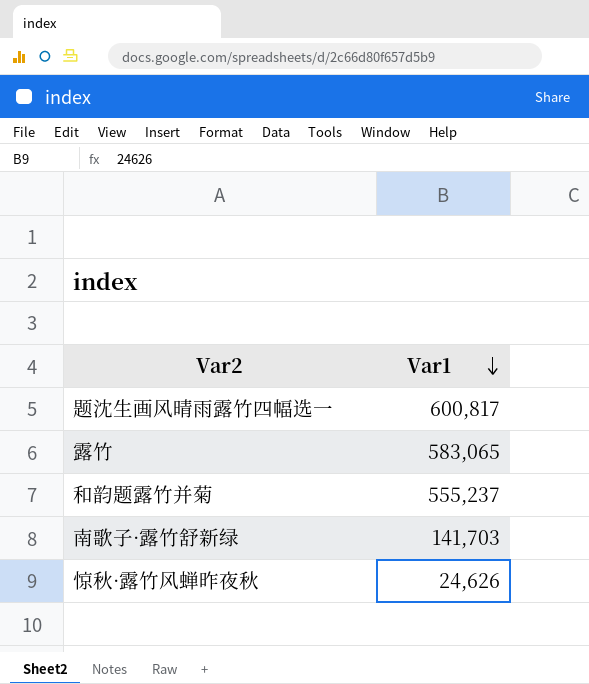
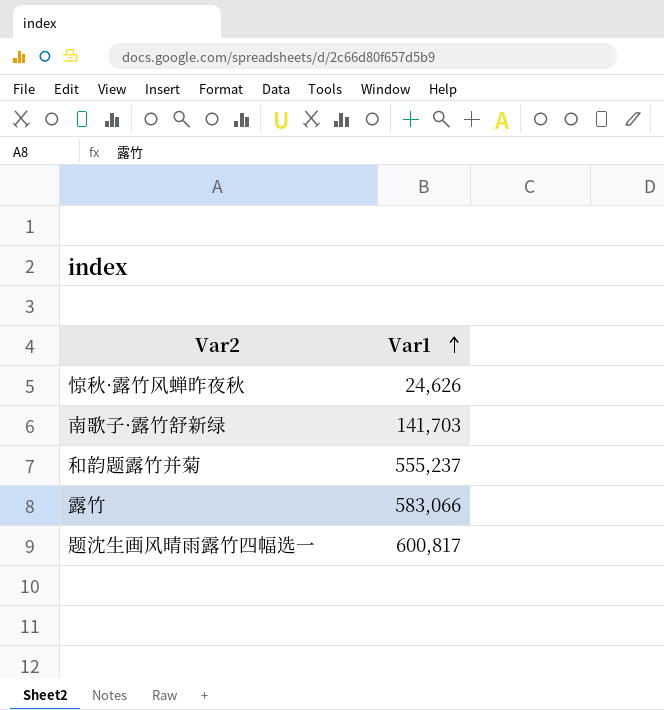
row order: Var1 descending -> Var1 ascending
露竹 | Var1: 583,065 -> 583,066

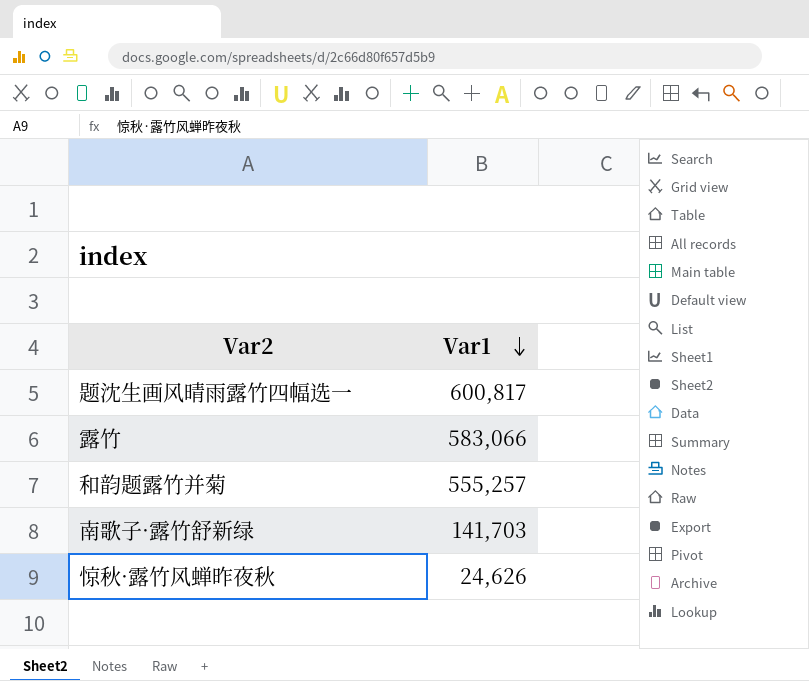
row order: Var1 ascending -> Var1 descending
和韵题露竹并菊 | Var1: 555,237 -> 555,257

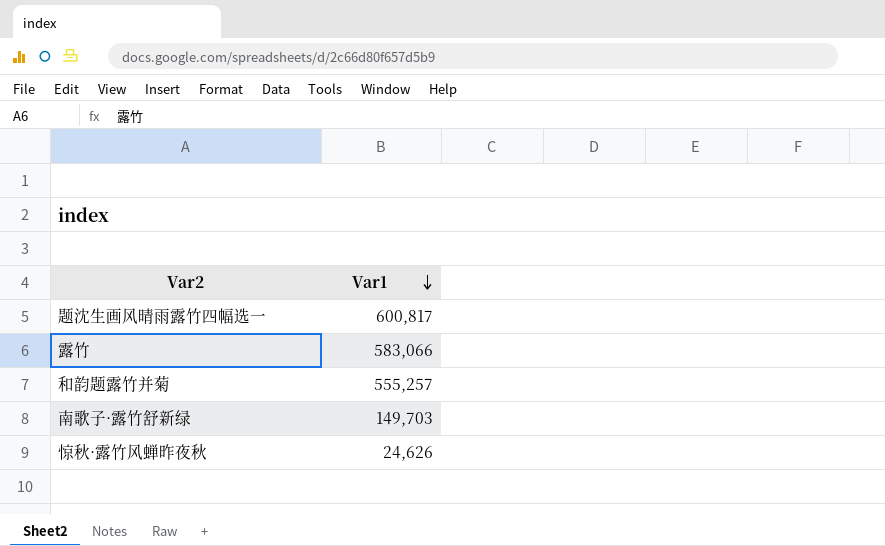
南歌子·露竹舒新绿 | Var1: 141,703 -> 149,703

